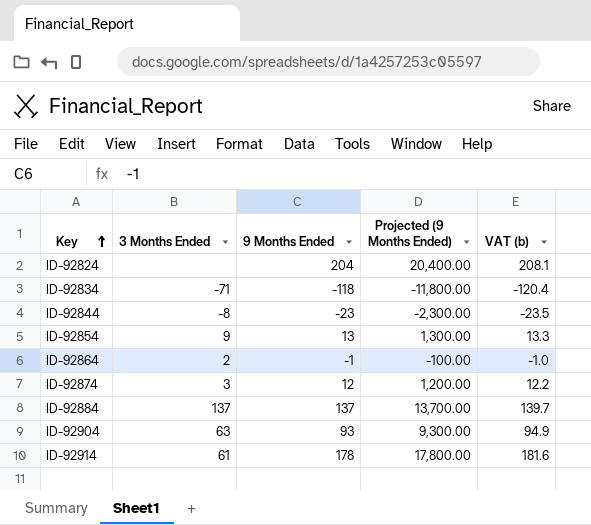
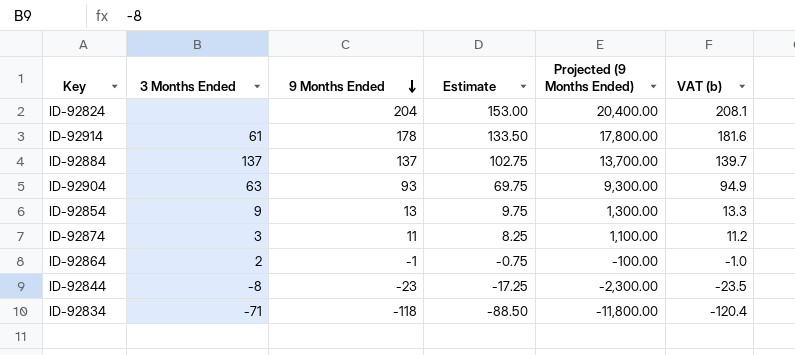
row order: Key ascending -> 9 Months Ended descending
column Estimate | formula: none -> [9 Months Ended] * 0.75
ID-92874 | 9 Months Ended: 12 -> 11
ID-92874 | Projected (9 Months Ended): 1,200.00 -> 1,100.00
ID-92874 | VAT (b): 12.2 -> 11.2

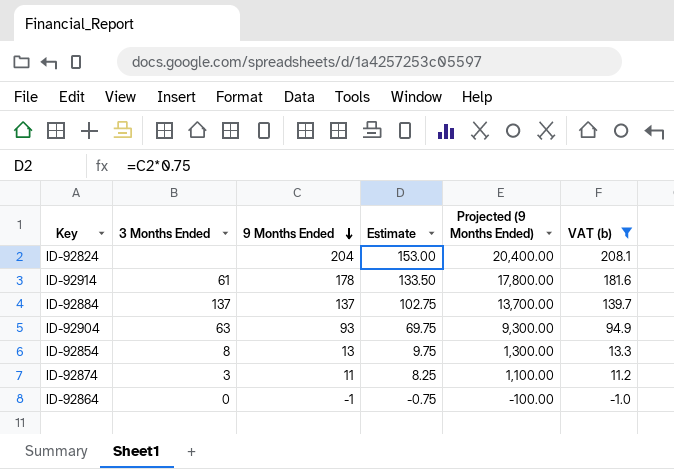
filter: none -> VAT (b) >= -1.0
ID-92854 | 3 Months Ended: 9 -> 8
ID-92864 | 3 Months Ended: 2 -> 0

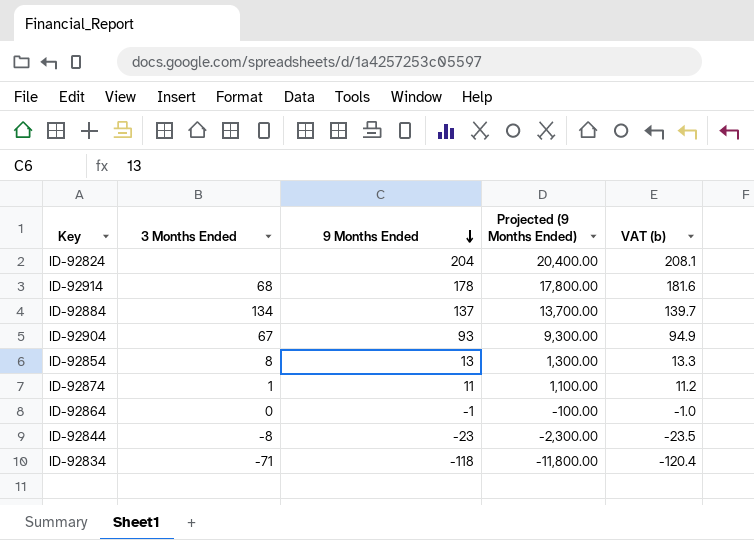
filter: VAT (b) >= -1.0 -> none
column Estimate | formula: [9 Months Ended] * 0.75 -> none
ID-92914 | 3 Months Ended: 61 -> 68
ID-92884 | 3 Months Ended: 137 -> 134
ID-92904 | 3 Months Ended: 63 -> 67
ID-92874 | 3 Months Ended: 3 -> 1

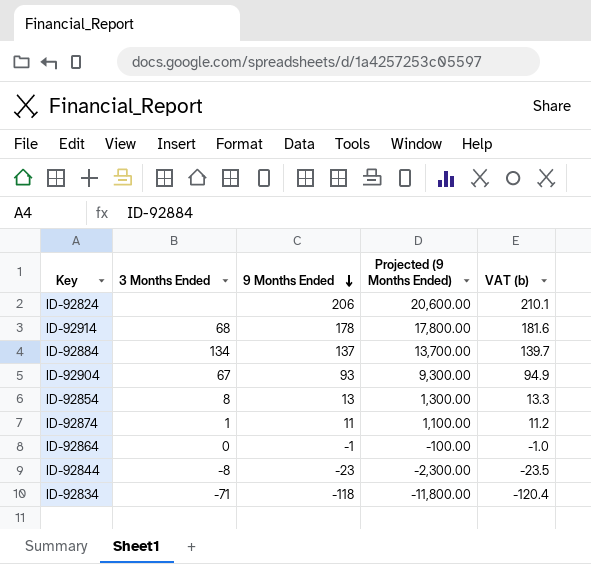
ID-92824 | 9 Months Ended: 204 -> 206
ID-92824 | Projected (9 Months Ended): 20,400.00 -> 20,600.00
ID-92824 | VAT (b): 208.1 -> 210.1

